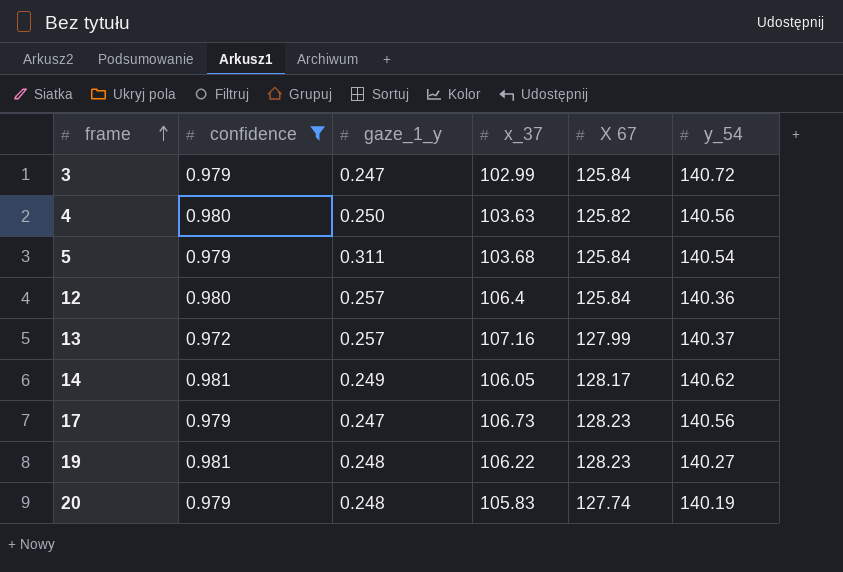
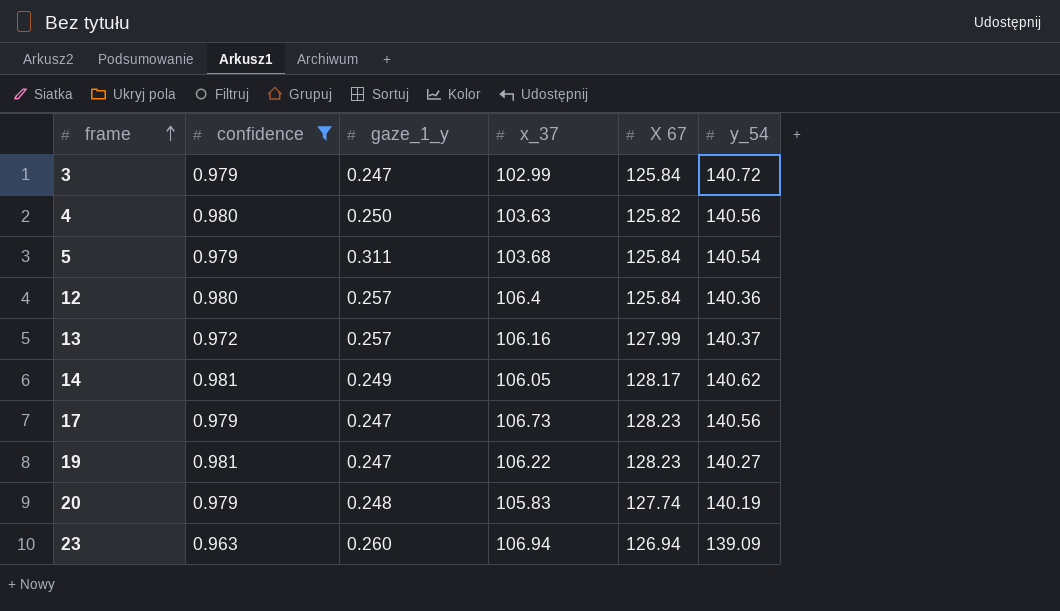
13 | x_37: 107.16 -> 106.16
19 | gaze_1_y: 0.248 -> 0.247
row 23: none -> 0.963 | 0.260 | 106.94 | 126.94 | 139.09

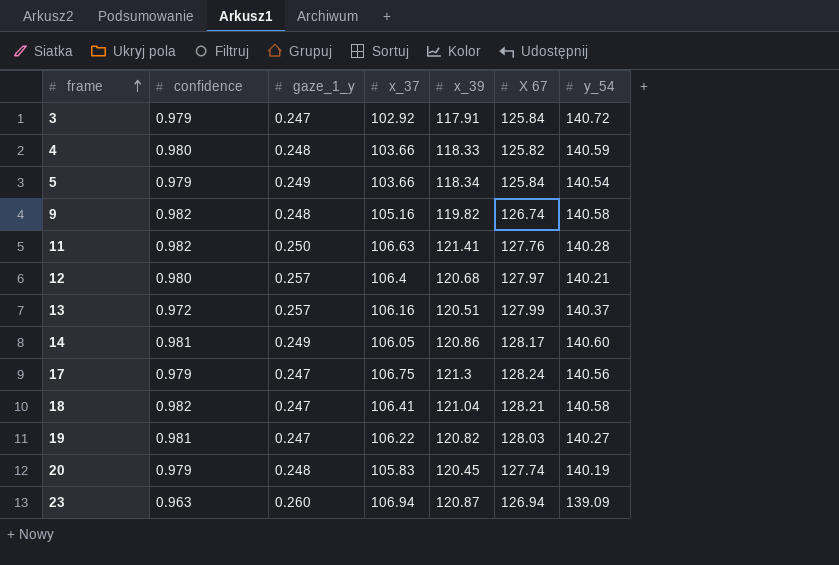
filter: confidence != 0.982 -> none
column x_39 | position: none -> 5
3 | x_37: 102.99 -> 102.92
4 | gaze_1_y: 0.250 -> 0.248
4 | x_37: 103.63 -> 103.66
4 | y_54: 140.56 -> 140.59
5 | gaze_1_y: 0.311 -> 0.249
5 | x_37: 103.68 -> 103.66
12 | X 67: 125.84 -> 127.97
12 | y_54: 140.36 -> 140.21
14 | y_54: 140.62 -> 140.60
17 | x_37: 106.73 -> 106.75
17 | X 67: 128.23 -> 128.24
19 | X 67: 128.23 -> 128.03

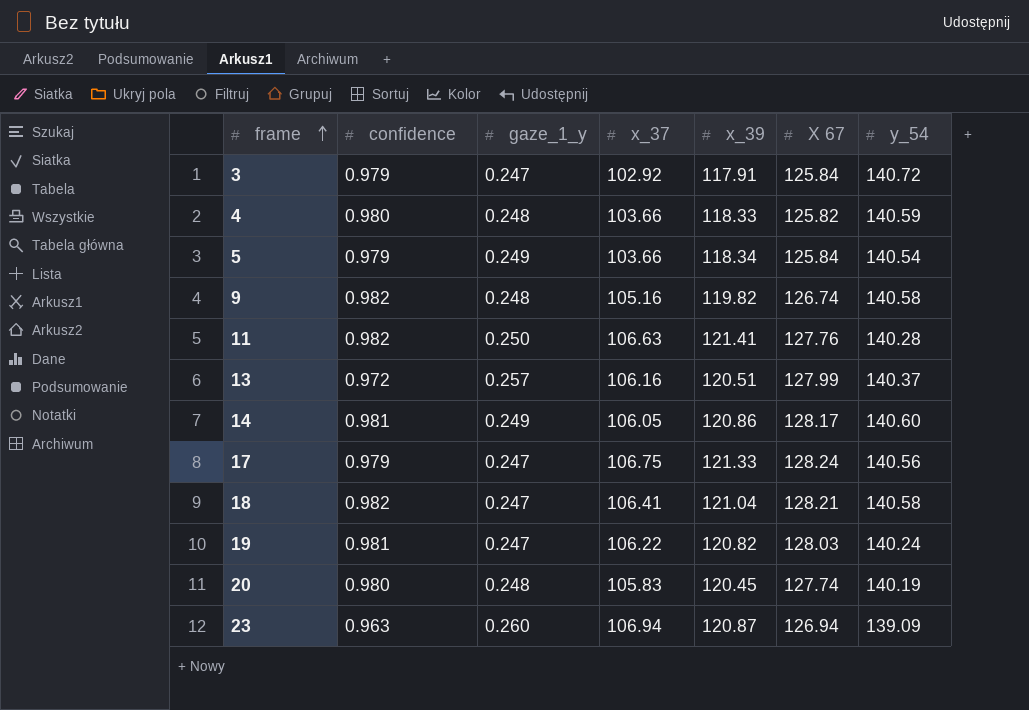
row 12: 0.980 | 0.257 | 106.4 | 120.68 | 127.97 | 140.21 -> none
17 | x_39: 121.3 -> 121.33
19 | y_54: 140.27 -> 140.24
20 | confidence: 0.979 -> 0.980

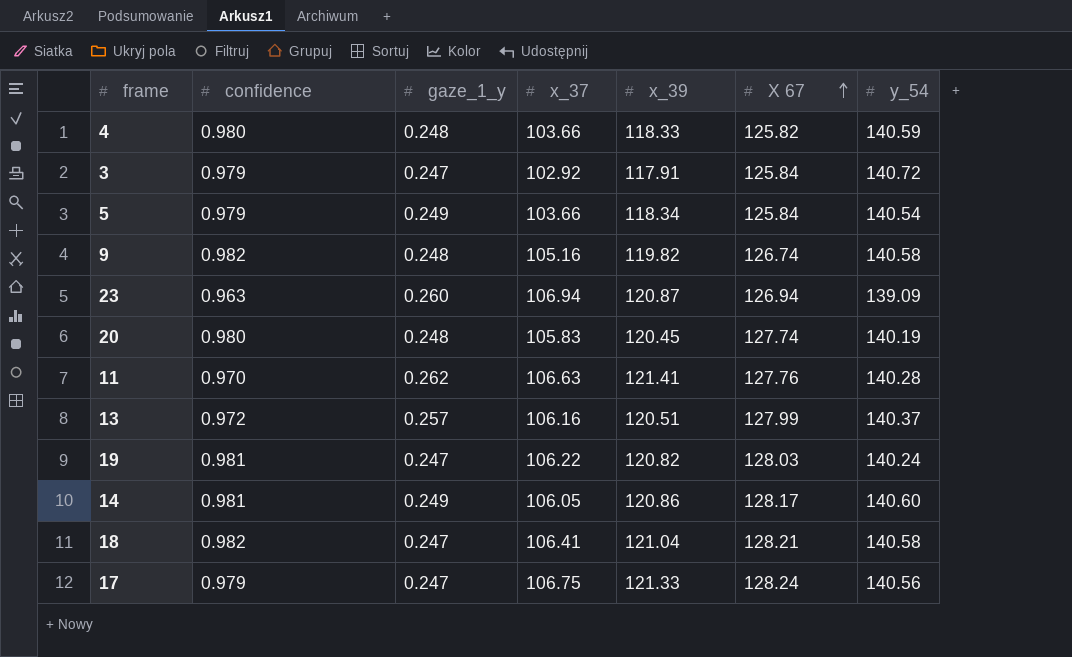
row order: frame ascending -> X 67 ascending
11 | confidence: 0.982 -> 0.970
11 | gaze_1_y: 0.250 -> 0.262

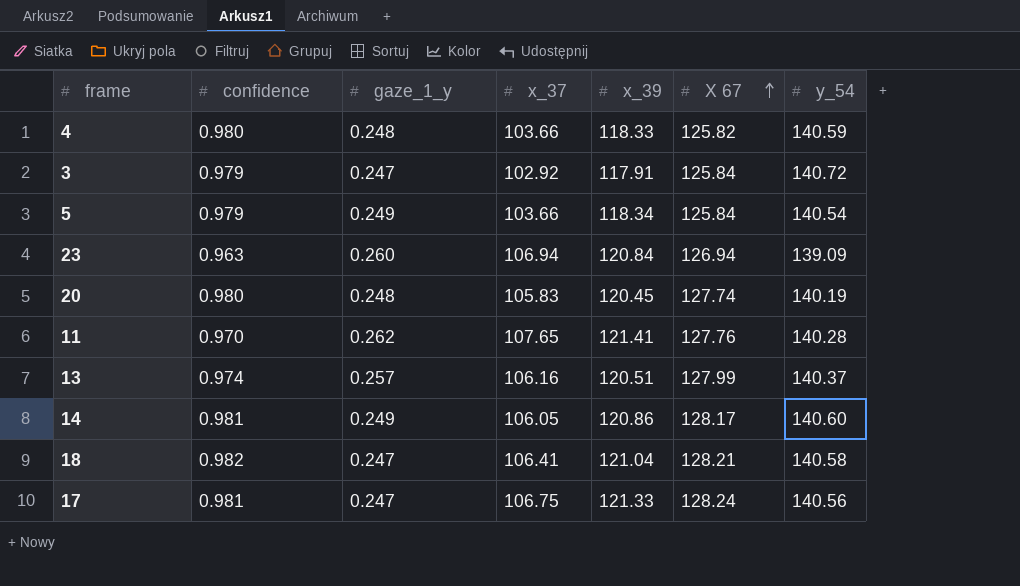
row 9: 0.982 | 0.248 | 105.16 | 119.82 | 126.74 | 140.58 -> none
row 19: 0.981 | 0.247 | 106.22 | 120.82 | 128.03 | 140.24 -> none
23 | x_39: 120.87 -> 120.84
11 | x_37: 106.63 -> 107.65
13 | confidence: 0.972 -> 0.974
17 | confidence: 0.979 -> 0.981

